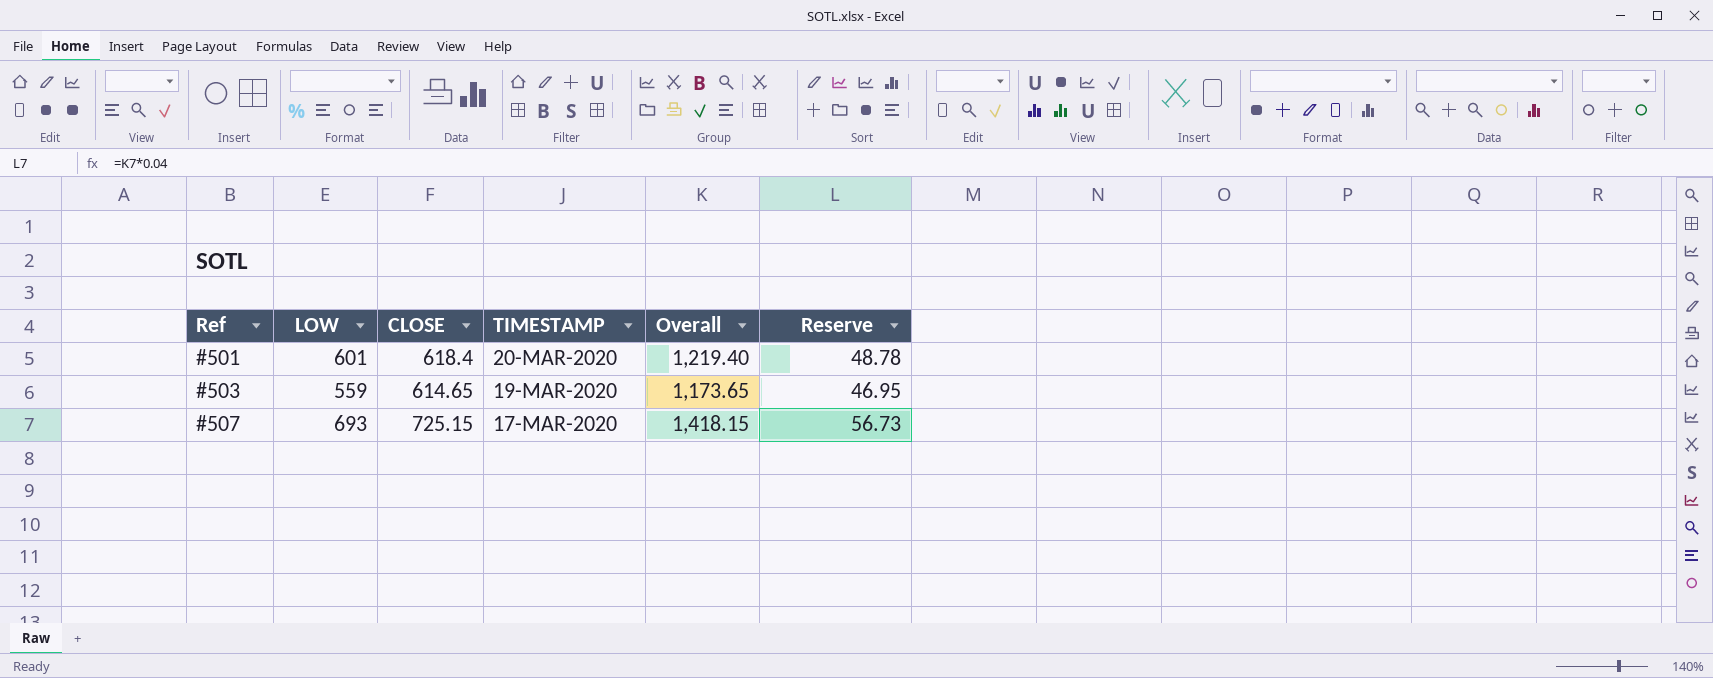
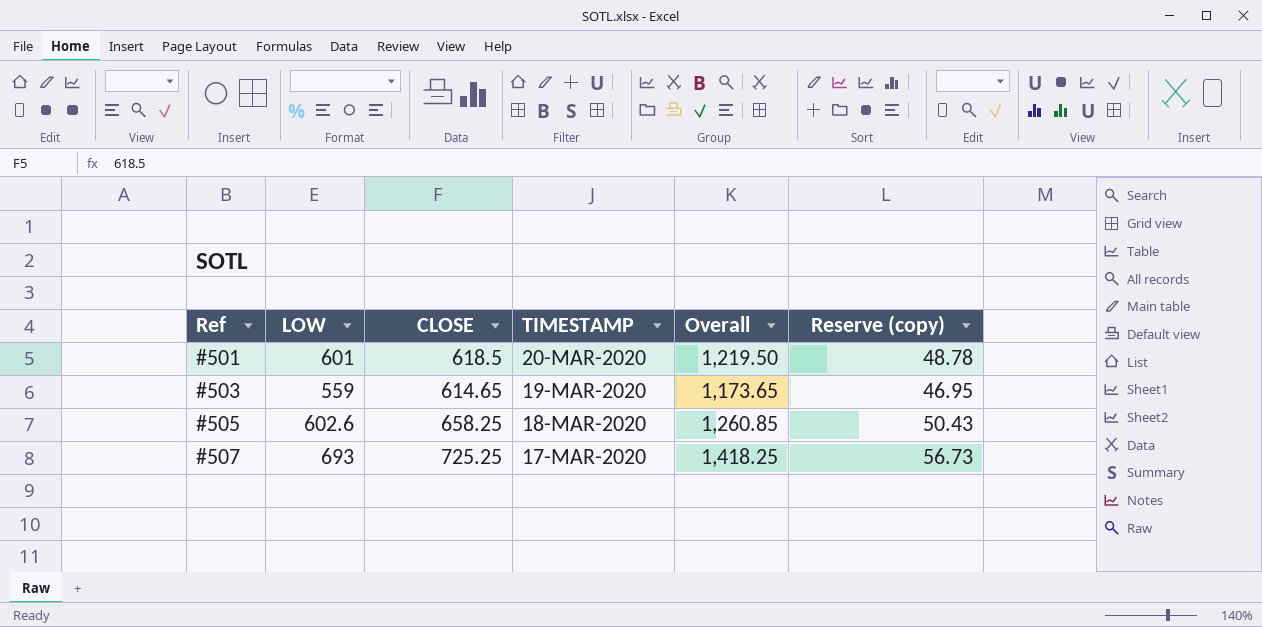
column name: Reserve -> Reserve (copy)
#501 | CLOSE: 618.4 -> 618.5
#501 | Overall: 1,219.40 -> 1,219.50
row #505: none -> 602.6 | 658.25 | 18-MAR-2020 | 1,260.85 | 50.43
#507 | CLOSE: 725.15 -> 725.25
#507 | Overall: 1,418.15 -> 1,418.25

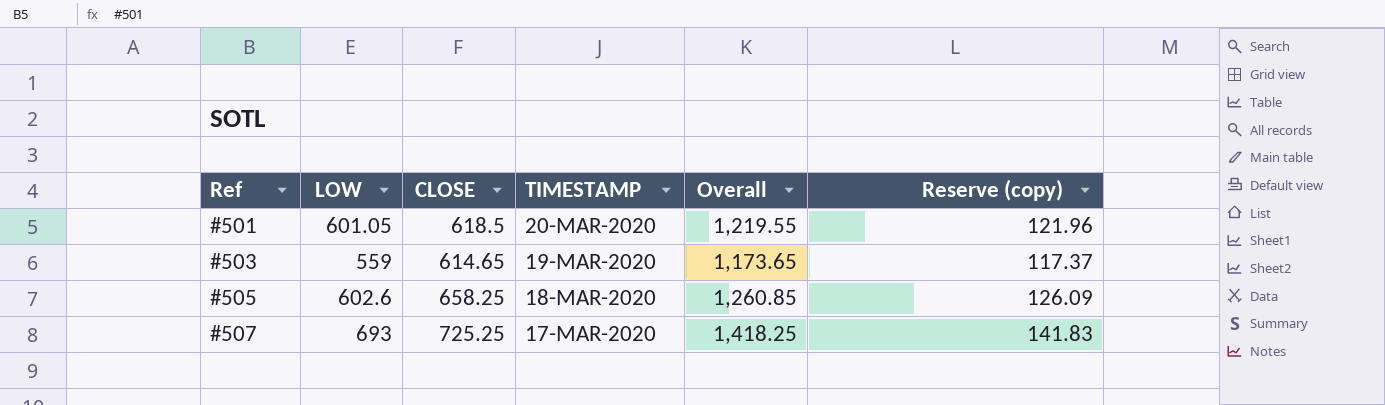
column Reserve (copy) | formula: [Overall] * 0.04 -> [Overall] * 0.1
#501 | LOW: 601 -> 601.05
#501 | Overall: 1,219.50 -> 1,219.55

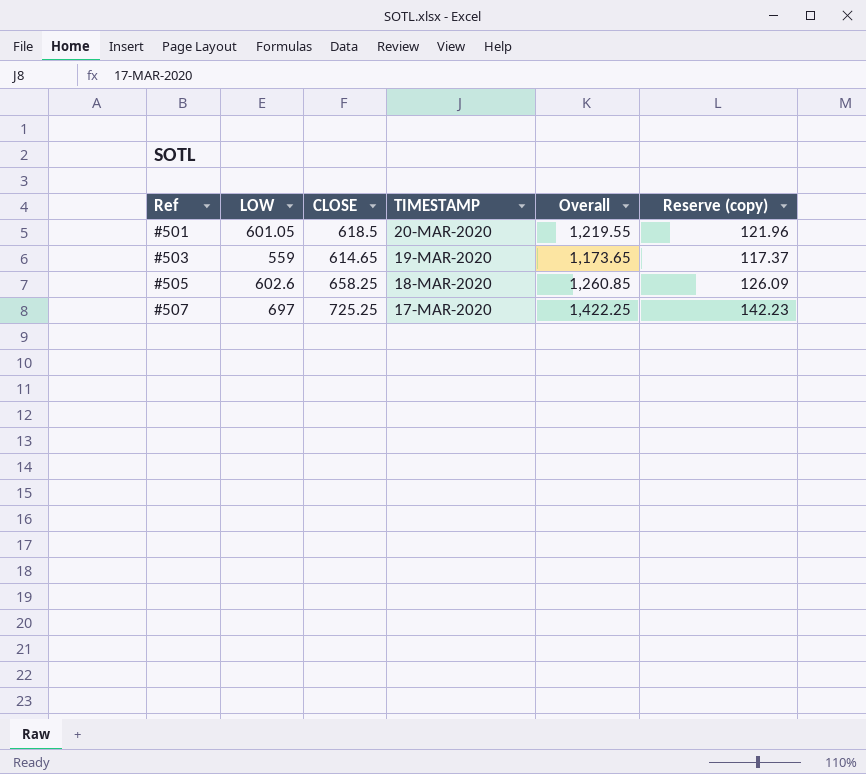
#507 | LOW: 693 -> 697
#507 | Overall: 1,418.25 -> 1,422.25
#507 | Reserve (copy): 141.83 -> 142.23

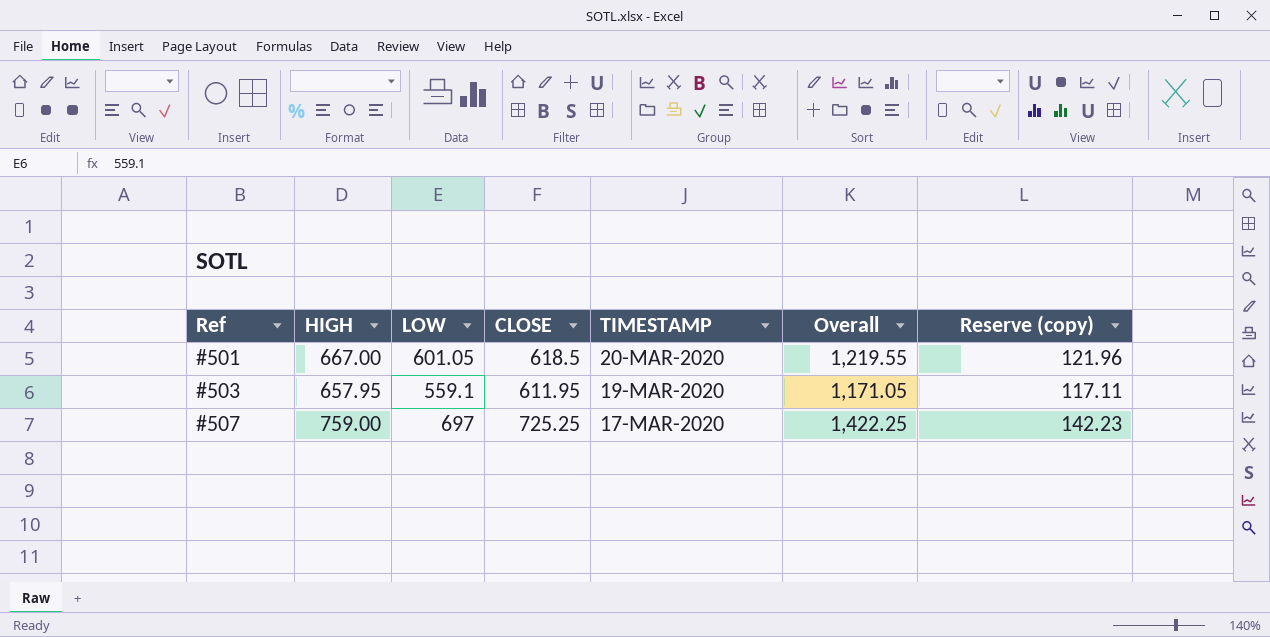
column HIGH | position: none -> 2
row #505: 602.6 | 658.25 | 18-MAR-2020 | 1,260.85 | 126.09 -> none
#503 | LOW: 559 -> 559.1
#503 | CLOSE: 614.65 -> 611.95
#503 | Overall: 1,173.65 -> 1,171.05
#503 | Reserve (copy): 117.37 -> 117.11

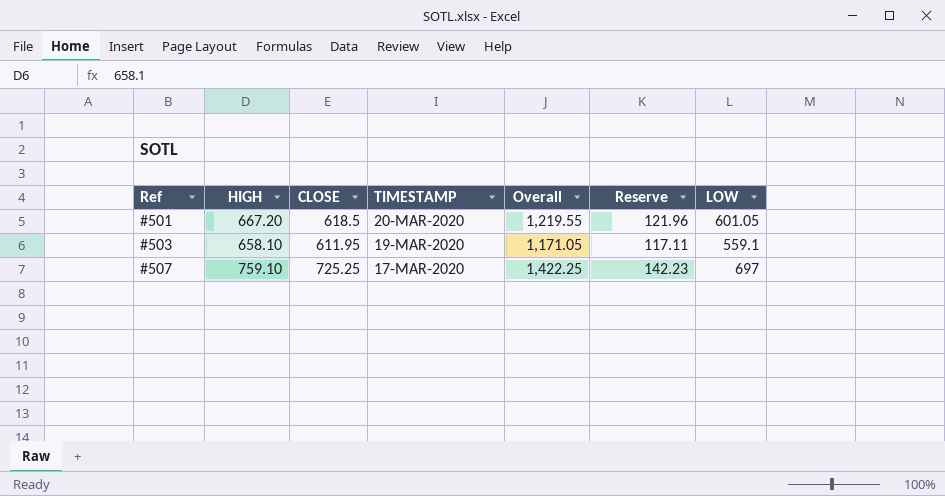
column name: Reserve (copy) -> Reserve
column LOW | position: 3 -> 7
#501 | HIGH: 667.00 -> 667.20
#503 | HIGH: 657.95 -> 658.10
#507 | HIGH: 759.00 -> 759.10

